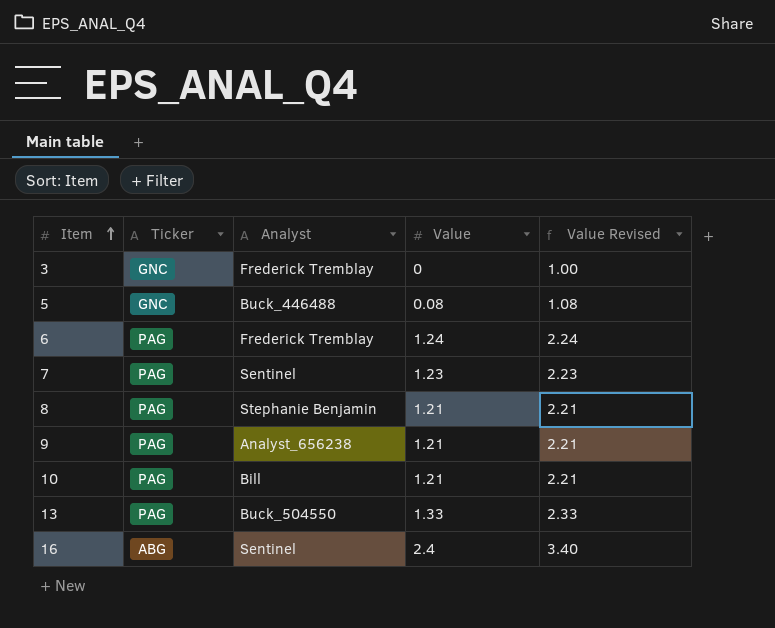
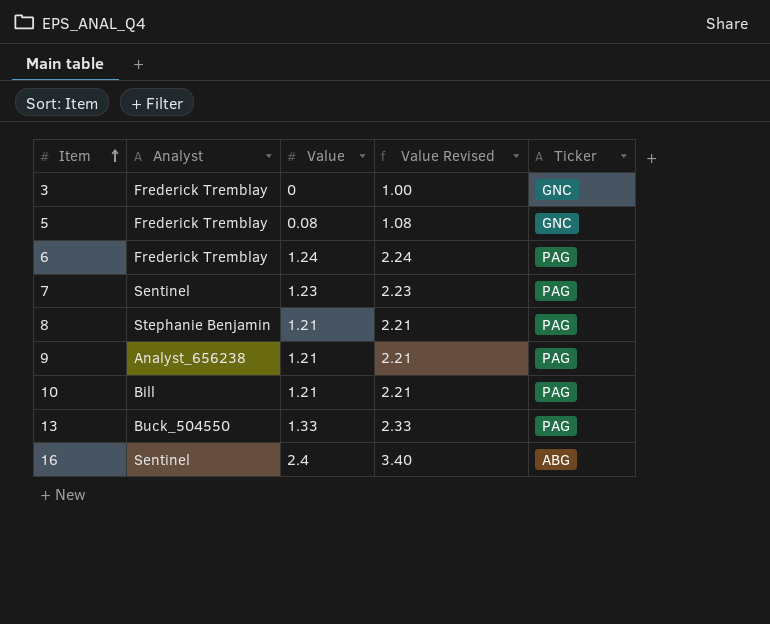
column Ticker | position: 2 -> 5
5 | Analyst: Buck_446488 -> Frederick Tremblay

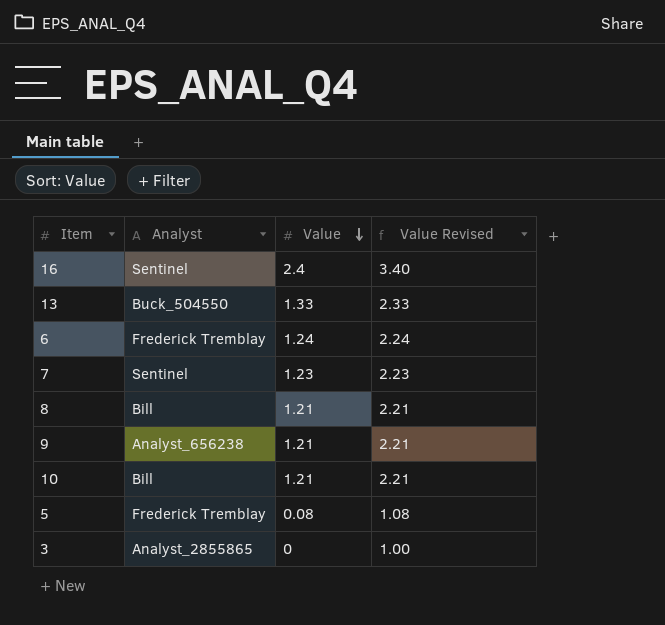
row order: Item ascending -> Value descending
column Ticker | position: 5 -> none
8 | Analyst: Stephanie Benjamin -> Bill
3 | Analyst: Frederick Tremblay -> Analyst_2855865

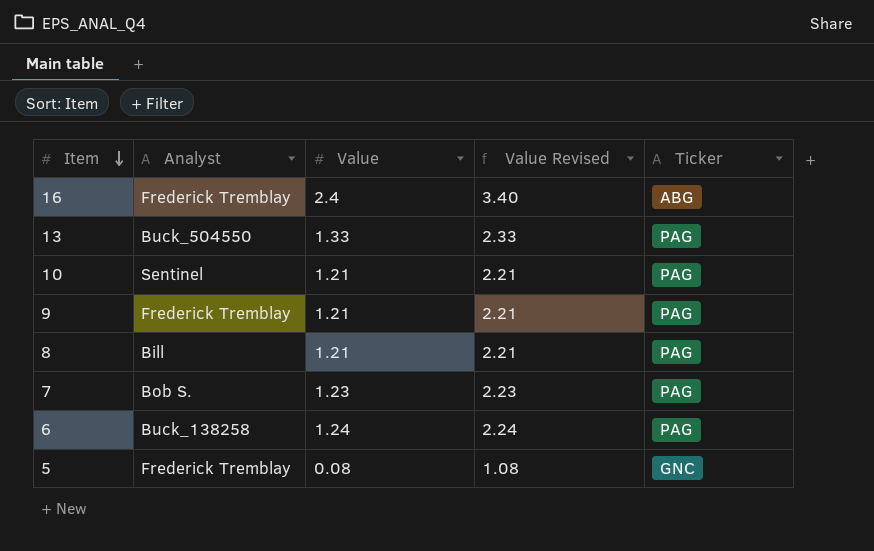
row order: Value descending -> Item descending
column Ticker | position: none -> 5
row 3: Analyst_2855865 | 0 | 1.00 -> none
16 | Analyst: Sentinel -> Frederick Tremblay
10 | Analyst: Bill -> Sentinel
9 | Analyst: Analyst_656238 -> Frederick Tremblay
7 | Analyst: Sentinel -> Bob S.
6 | Analyst: Frederick Tremblay -> Buck_138258

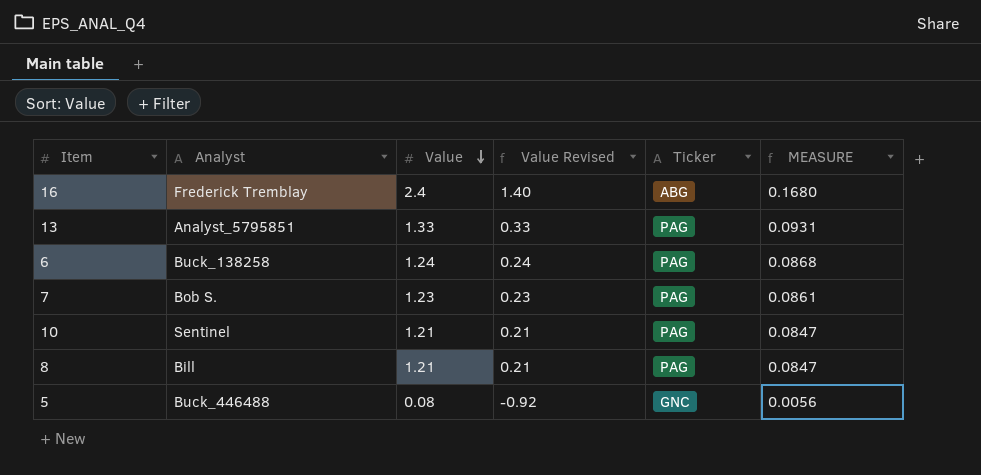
row order: Item descending -> Value descending
column Value Revised | formula: [Value] + 1 -> [Value] - 1
column MEASURE | formula: none -> [Value] * 0.07
row 9: Frederick Tremblay | 1.21 | 2.21 | PAG -> none
13 | Analyst: Buck_504550 -> Analyst_5795851
5 | Analyst: Frederick Tremblay -> Buck_446488

